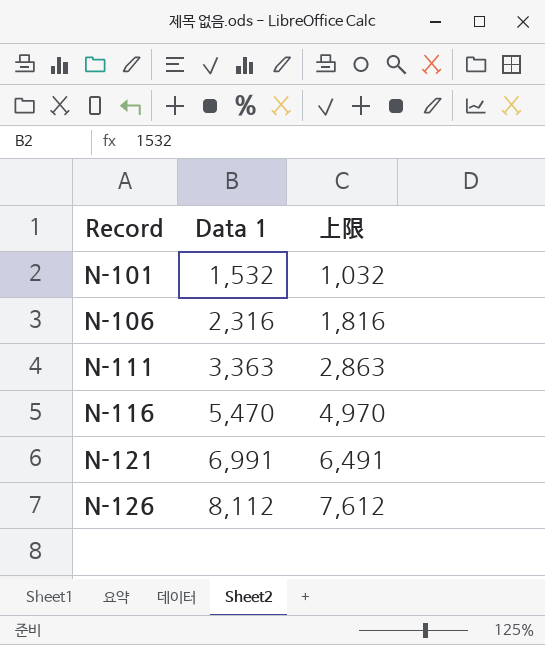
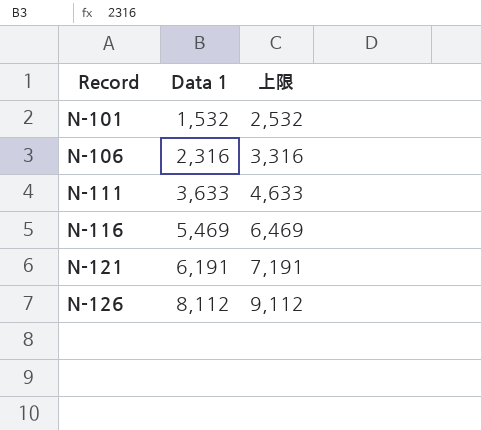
column 上限 | formula: [Data 1] - 500 -> [Data 1] + 1000
N-111 | Data 1: 3,363 -> 3,633
N-116 | Data 1: 5,470 -> 5,469
N-121 | Data 1: 6,991 -> 6,191

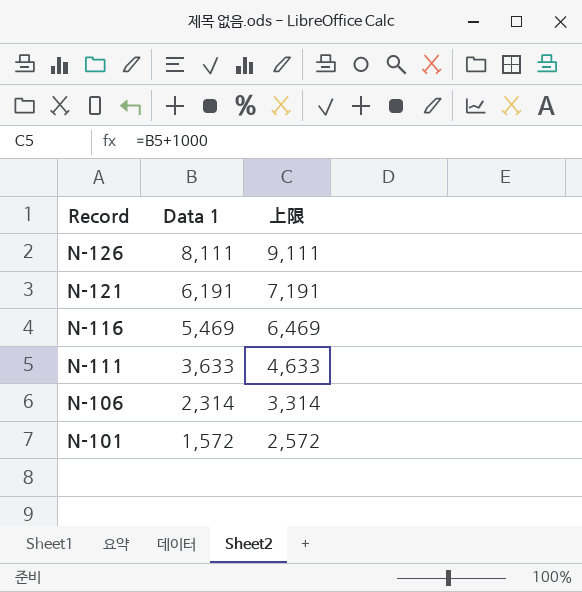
row order: Record ascending -> Record descending
N-126 | Data 1: 8,112 -> 8,111
N-126 | 上限: 9,112 -> 9,111
N-106 | Data 1: 2,316 -> 2,314
N-106 | 上限: 3,316 -> 3,314
N-101 | Data 1: 1,532 -> 1,572
N-101 | 上限: 2,532 -> 2,572

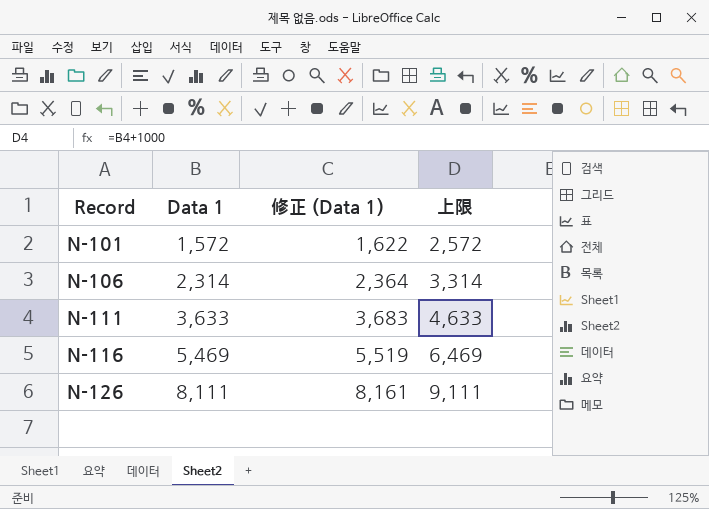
row order: Record descending -> Record ascending
column 修正 (Data 1) | formula: none -> [Data 1] + 50
row N-121: 6,191 | 7,191 -> none

